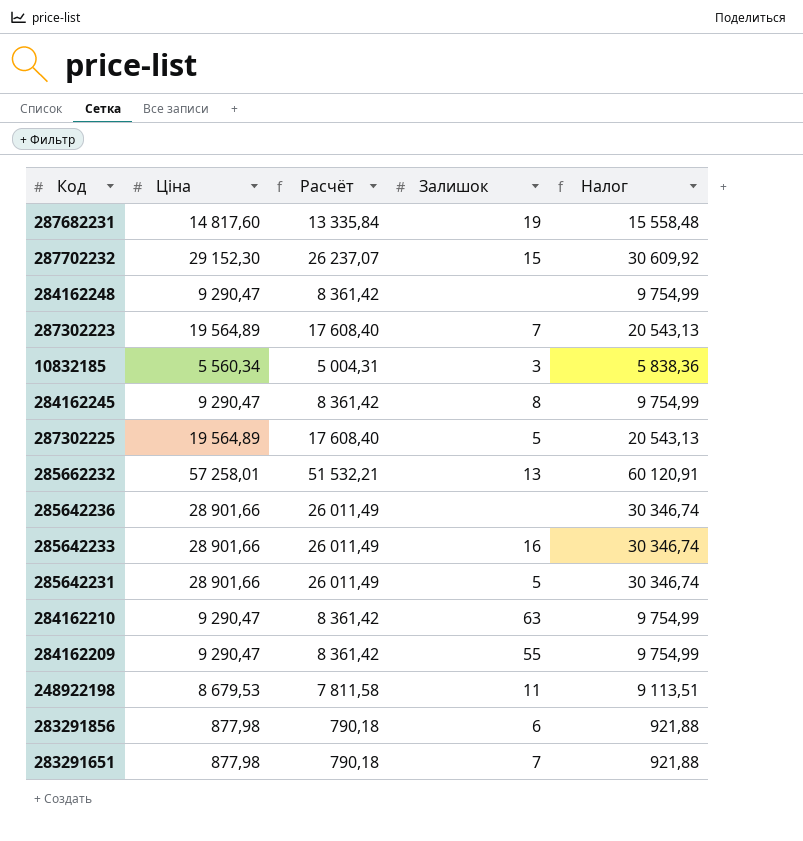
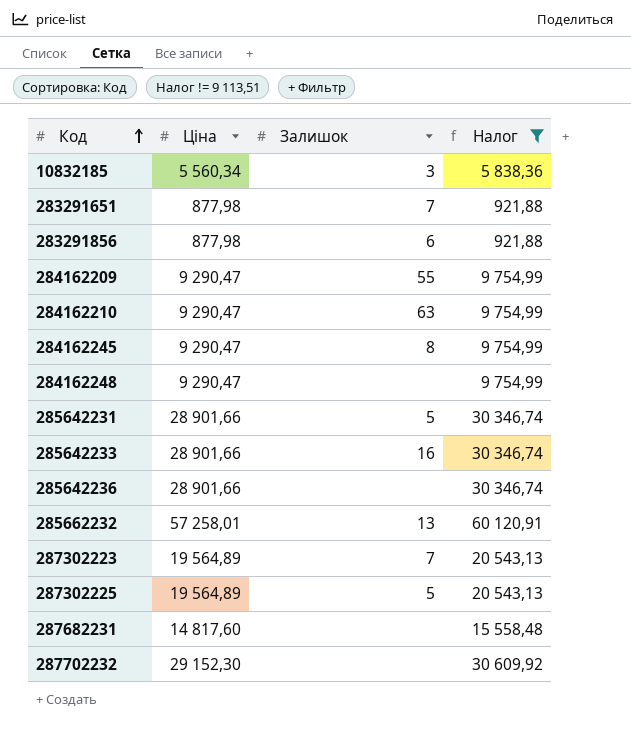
filter: none -> Налог != 9 113,51
row order: none -> Код ascending
column Расчёт | formula: [Ціна] * 0,9 -> none
287682231 | Залишок: 19 -> none
287702232 | Залишок: 15 -> none

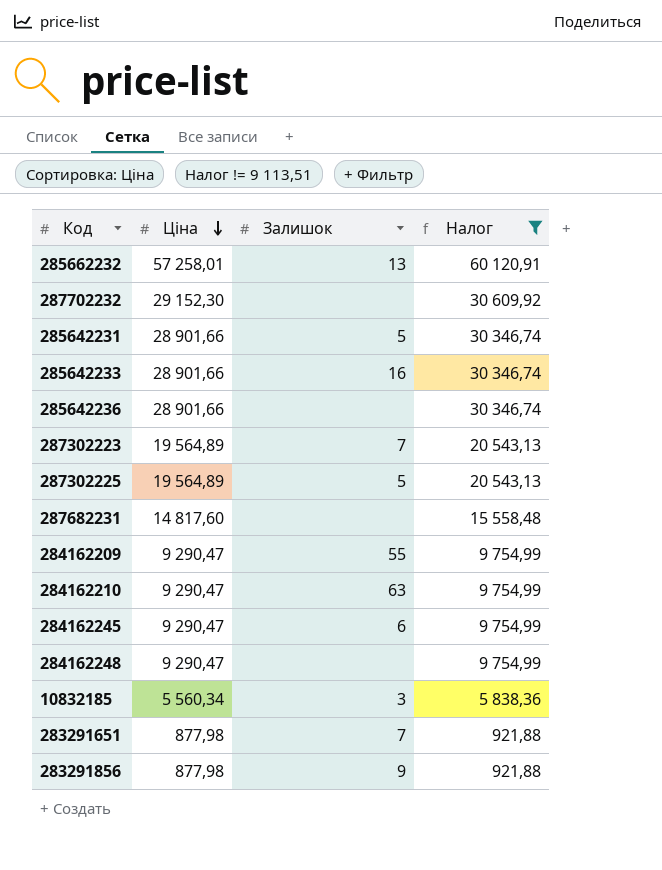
row order: Код ascending -> Ціна descending
284162245 | Залишок: 8 -> 6
283291856 | Залишок: 6 -> 9

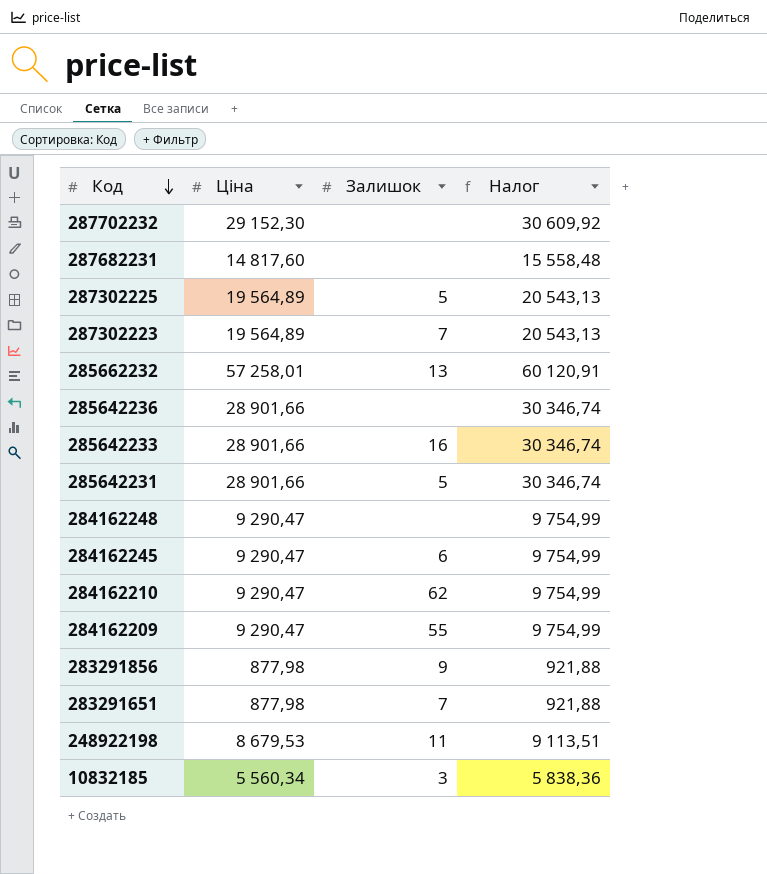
filter: Налог != 9 113,51 -> none
row order: Ціна descending -> Код descending
284162210 | Залишок: 63 -> 62

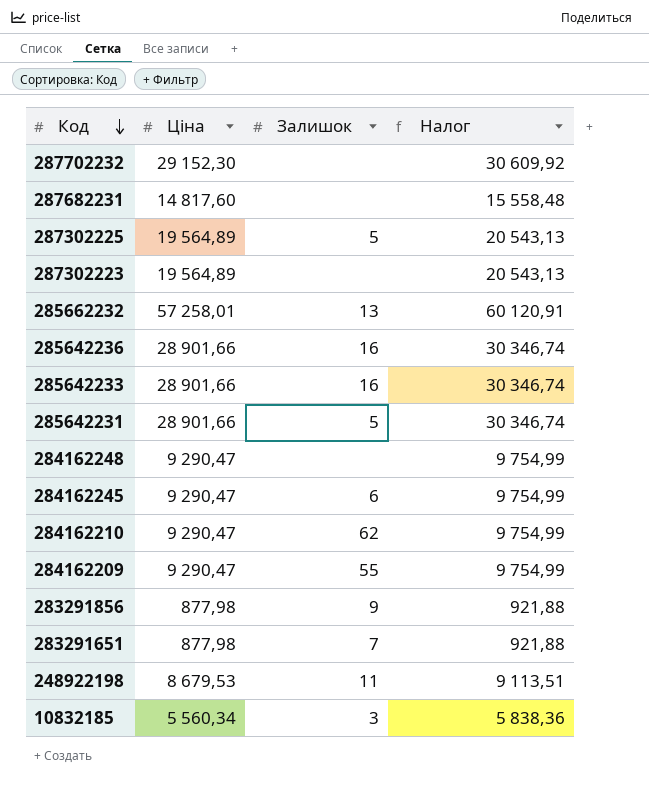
287302223 | Залишок: 7 -> none
285642236 | Залишок: none -> 16

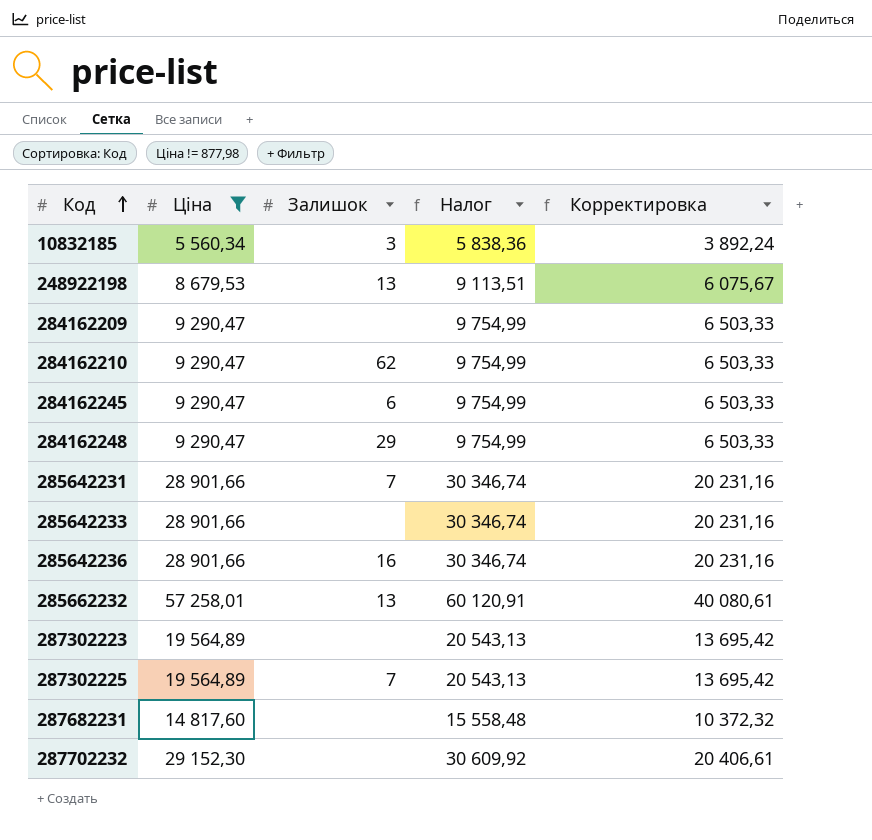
filter: none -> Ціна != 877,98
row order: Код descending -> Код ascending
column Корректировка | formula: none -> [Ціна] * 0,7
248922198 | Залишок: 11 -> 13
284162209 | Залишок: 55 -> none
284162248 | Залишок: none -> 29
285642231 | Залишок: 5 -> 7
285642233 | Залишок: 16 -> none
287302225 | Залишок: 5 -> 7

